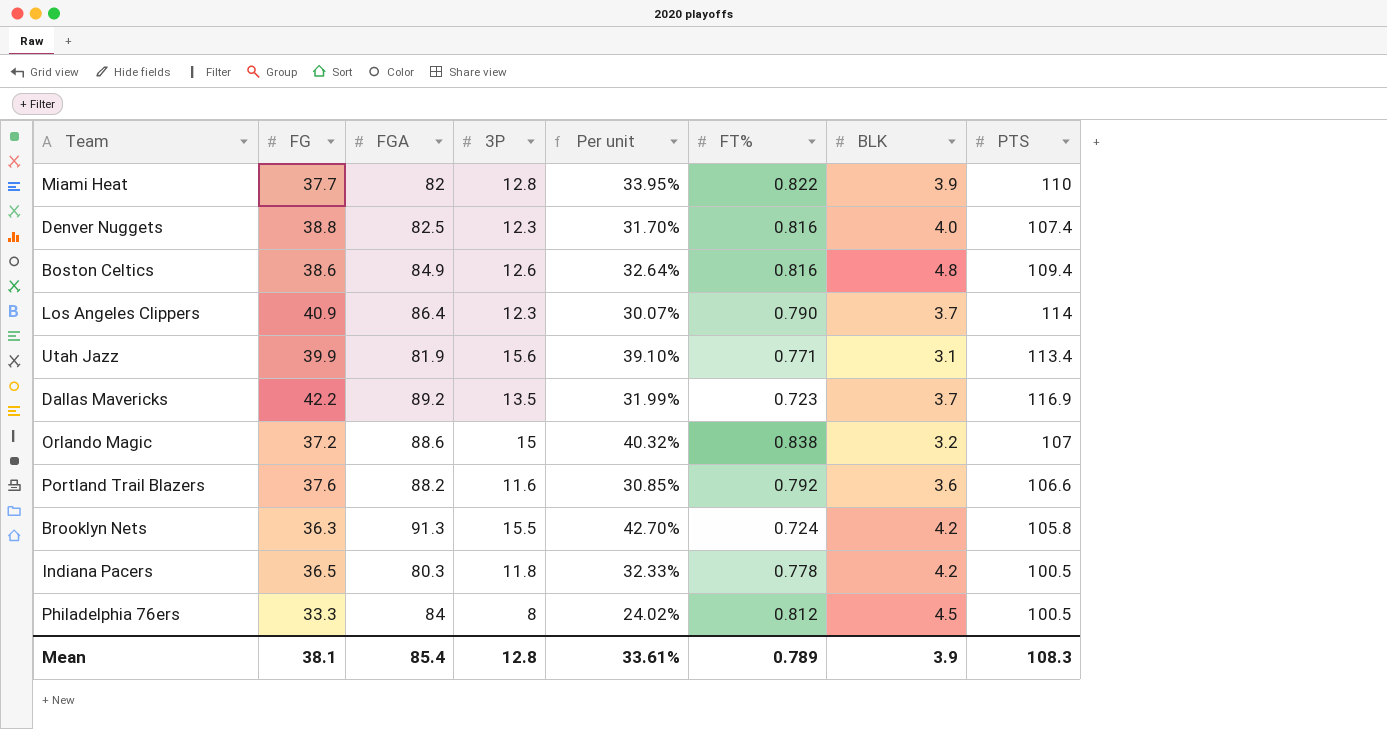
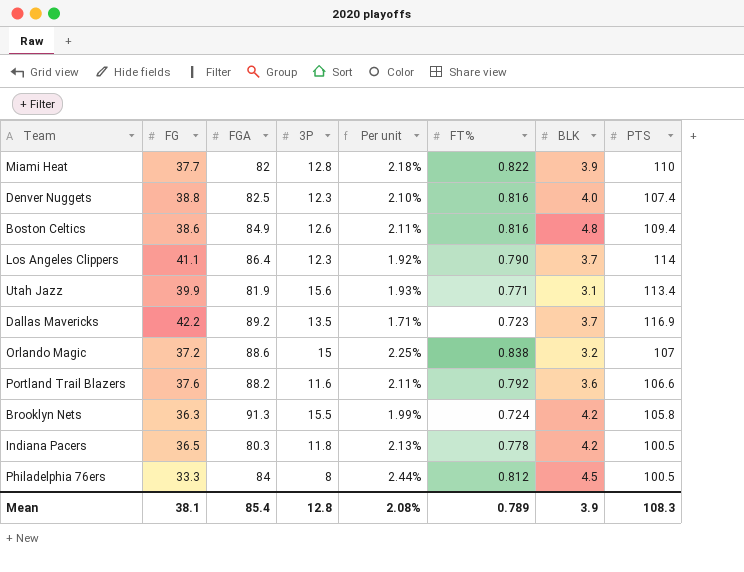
column Per unit | formula: [3P] / [FG] -> [FT%] / [FG]
Los Angeles Clippers | FG: 40.9 -> 41.1
Mean | Per unit: 33.61% -> 2.08%

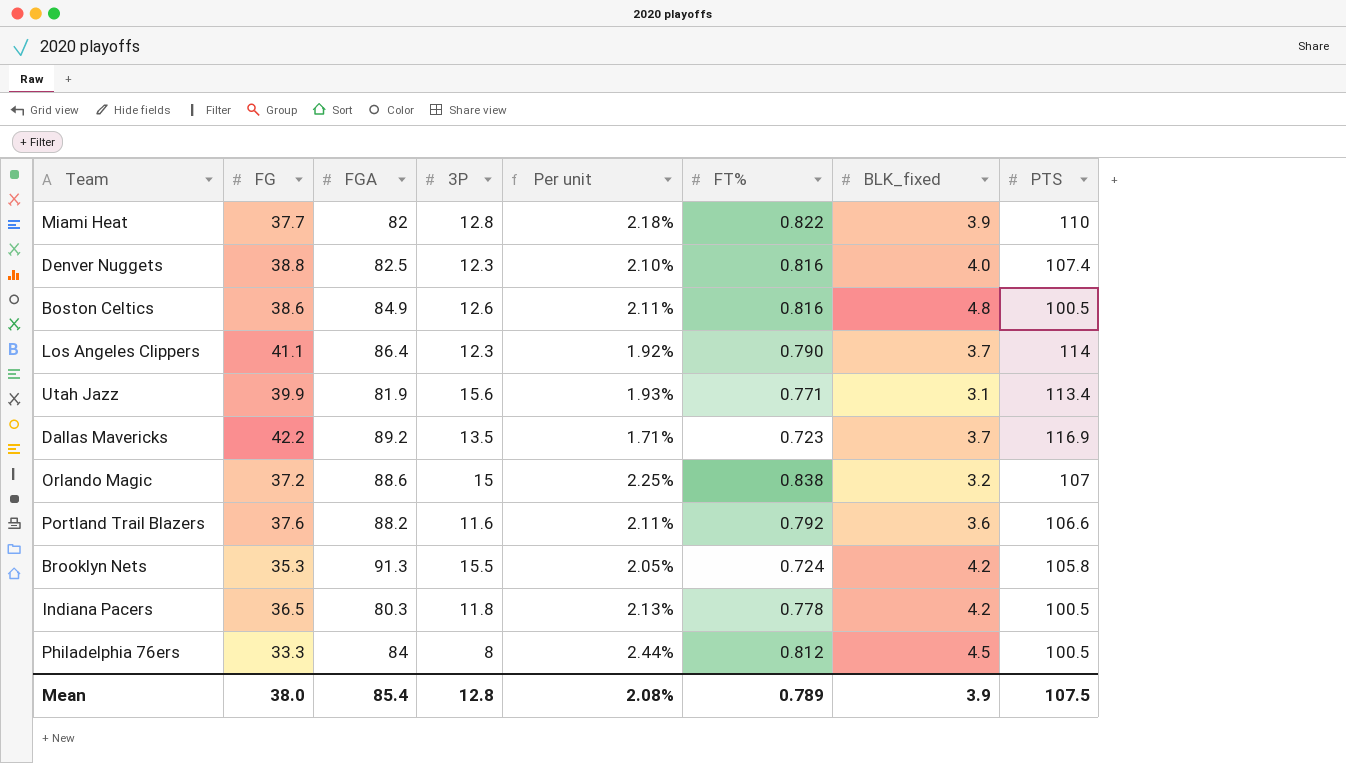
column name: BLK -> BLK_fixed
Boston Celtics | PTS: 109.4 -> 100.5
Brooklyn Nets | FG: 36.3 -> 35.3
Brooklyn Nets | Per unit: 1.99% -> 2.05%
Mean | FG: 38.1 -> 38.0
Mean | PTS: 108.3 -> 107.5

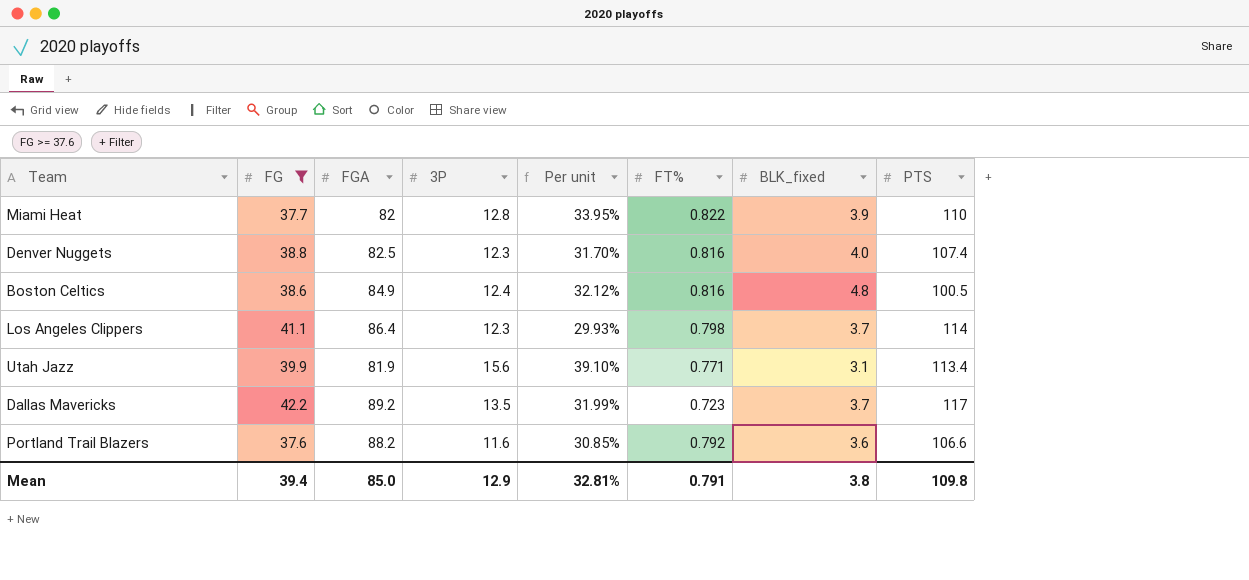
filter: none -> FG >= 37.6
column Per unit | formula: [FT%] / [FG] -> [3P] / [FG]
Boston Celtics | 3P: 12.6 -> 12.4
Los Angeles Clippers | FT%: 0.790 -> 0.798
Dallas Mavericks | PTS: 116.9 -> 117
Mean | FG: 38.0 -> 39.4
Mean | FGA: 85.4 -> 85.0
Mean | 3P: 12.8 -> 12.9
Mean | Per unit: 2.08% -> 32.81%
Mean | FT%: 0.789 -> 0.791
Mean | BLK_fixed: 3.9 -> 3.8
Mean | PTS: 107.5 -> 109.8

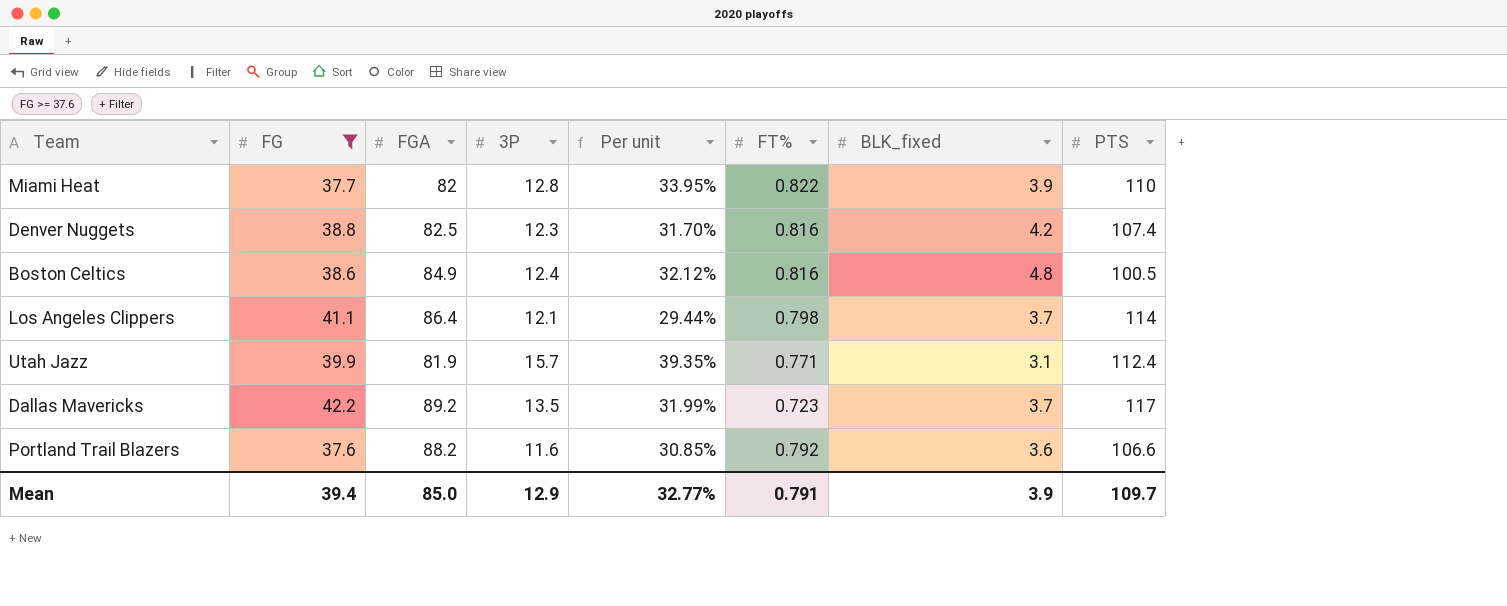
Denver Nuggets | BLK_fixed: 4.0 -> 4.2
Los Angeles Clippers | 3P: 12.3 -> 12.1
Los Angeles Clippers | Per unit: 29.93% -> 29.44%
Utah Jazz | 3P: 15.6 -> 15.7
Utah Jazz | Per unit: 39.10% -> 39.35%
Utah Jazz | PTS: 113.4 -> 112.4
Mean | Per unit: 32.81% -> 32.77%
Mean | BLK_fixed: 3.8 -> 3.9
Mean | PTS: 109.8 -> 109.7

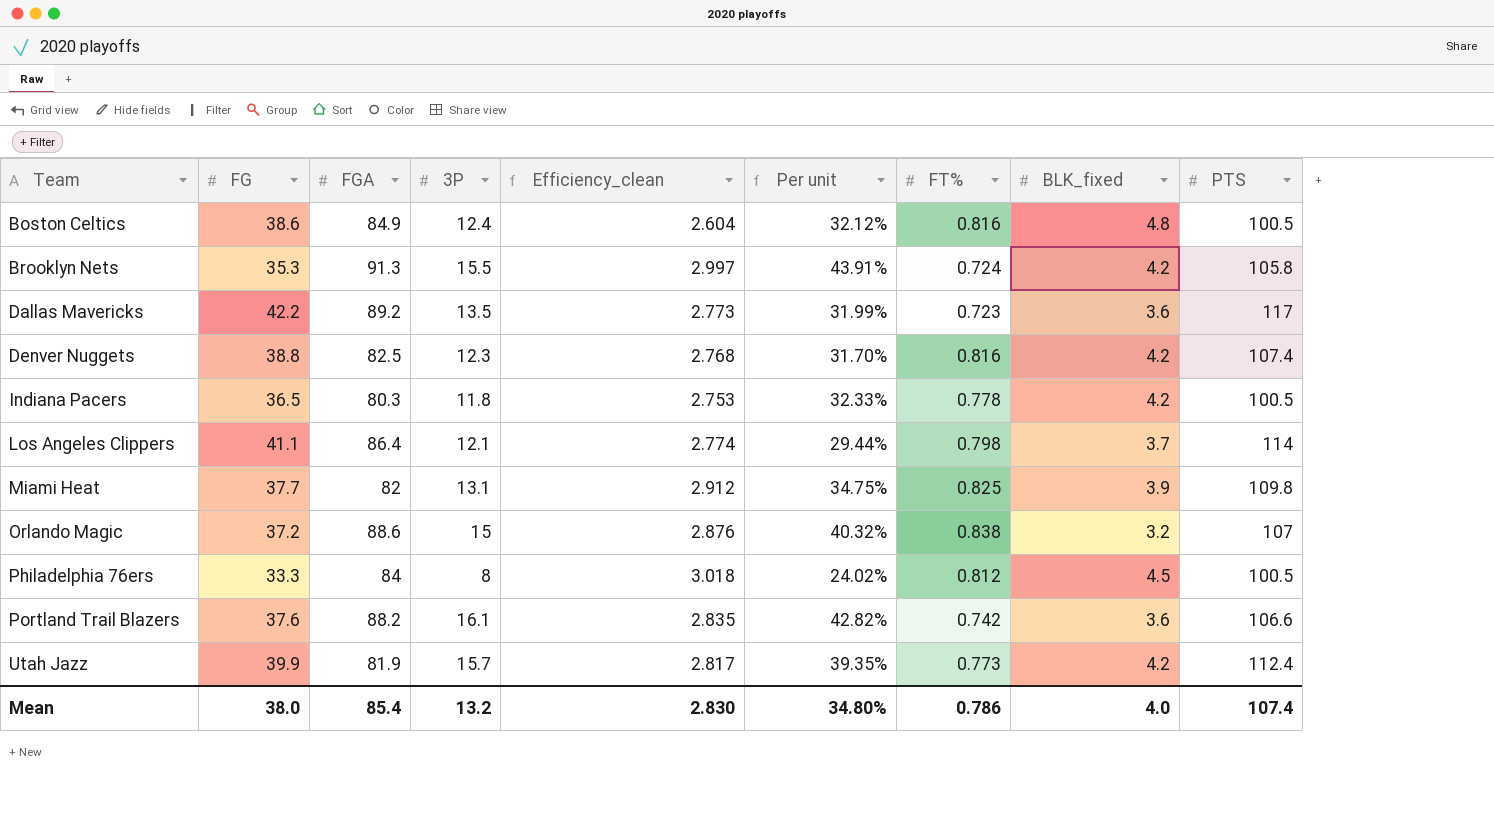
filter: FG >= 37.6 -> none
row order: none -> Team ascending
column Efficiency_clean | formula: none -> [PTS] / [FG]
Dallas Mavericks | BLK_fixed: 3.7 -> 3.6
Miami Heat | 3P: 12.8 -> 13.1
Miami Heat | Per unit: 33.95% -> 34.75%
Miami Heat | FT%: 0.822 -> 0.825
Miami Heat | PTS: 110 -> 109.8
Portland Trail Blazers | 3P: 11.6 -> 16.1
Portland Trail Blazers | Per unit: 30.85% -> 42.82%
Portland Trail Blazers | FT%: 0.792 -> 0.742
Utah Jazz | FT%: 0.771 -> 0.773
Utah Jazz | BLK_fixed: 3.1 -> 4.2
Mean | FG: 39.4 -> 38.0
Mean | FGA: 85.0 -> 85.4
Mean | 3P: 12.9 -> 13.2
Mean | Per unit: 32.77% -> 34.80%
Mean | FT%: 0.791 -> 0.786
Mean | BLK_fixed: 3.9 -> 4.0
Mean | PTS: 109.7 -> 107.4

